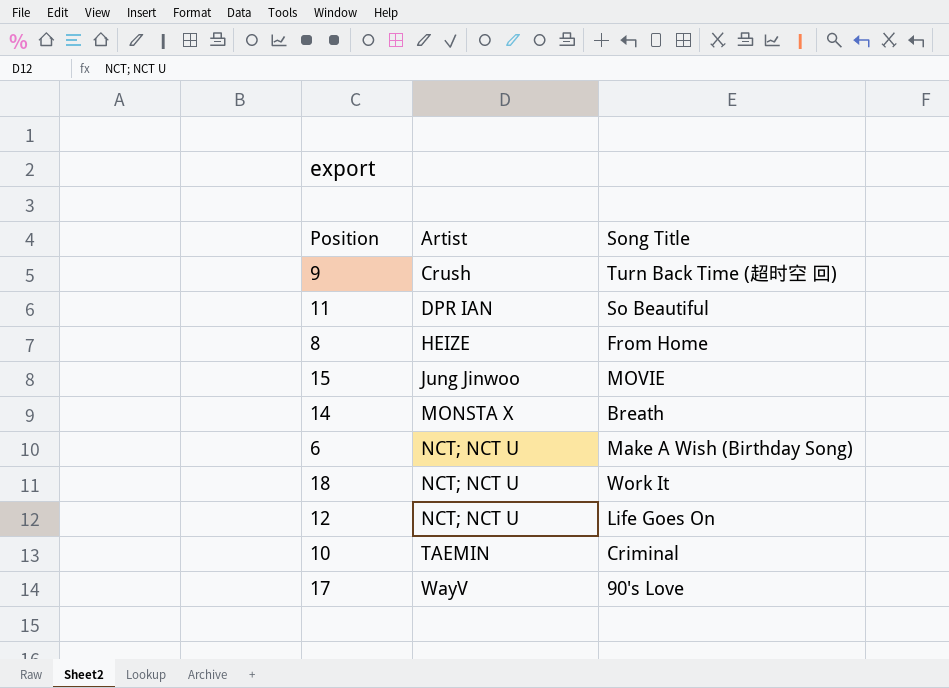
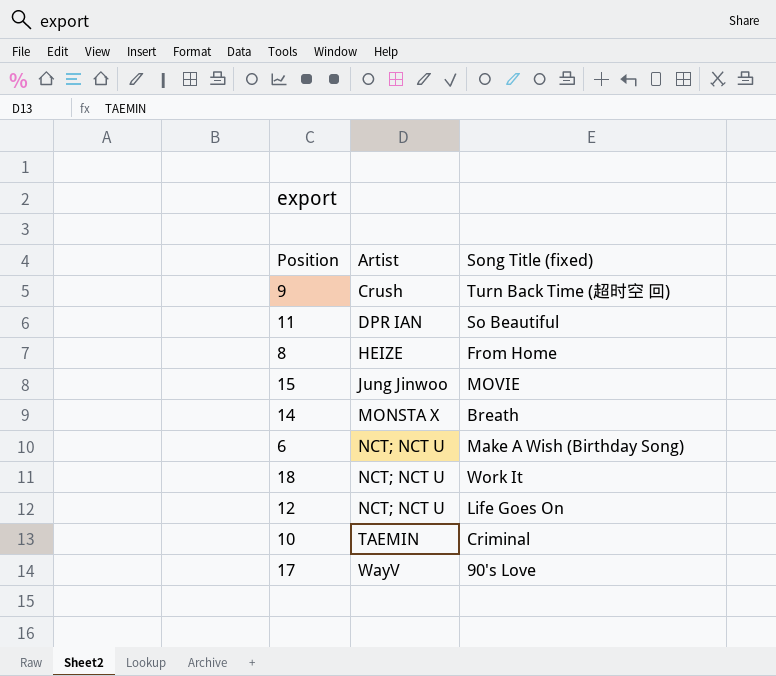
column name: Song Title -> Song Title (fixed)

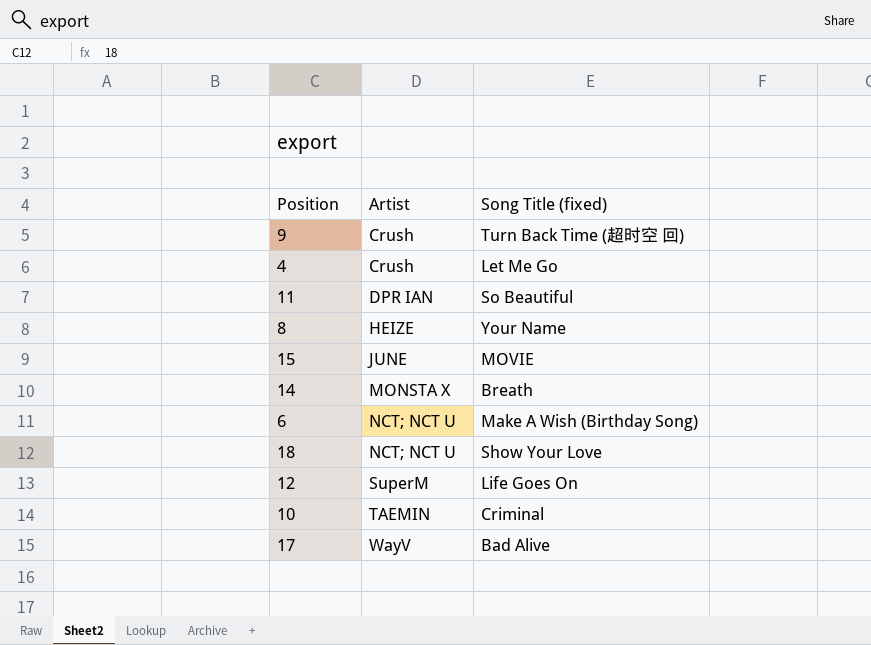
row 4: none -> Crush | Let Me Go
8 | Song Title (fixed): From Home -> Your Name
15 | Artist: Jung Jinwoo -> JUNE
18 | Song Title (fixed): Work It -> Show Your Love
12 | Artist: NCT; NCT U -> SuperM
17 | Song Title (fixed): 90's Love -> Bad Alive

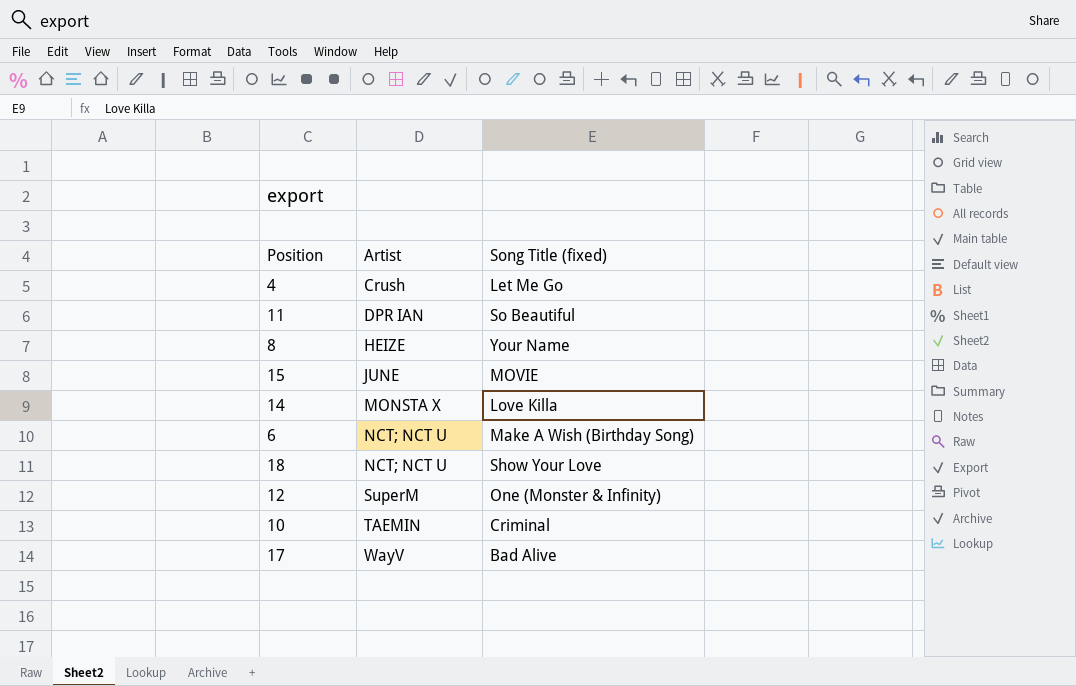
row 9: Crush | Turn Back Time (超时空 回) -> none
14 | Song Title (fixed): Breath -> Love Killa
12 | Song Title (fixed): Life Goes On -> One (Monster & Infinity)

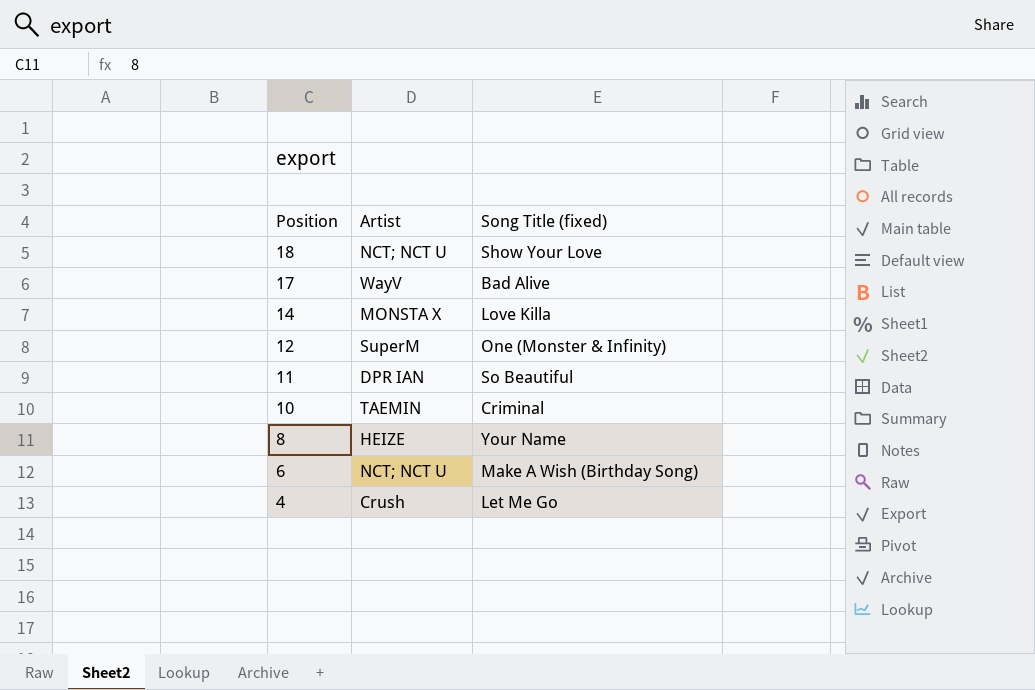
row order: Artist ascending -> Position descending
row 15: JUNE | MOVIE -> none

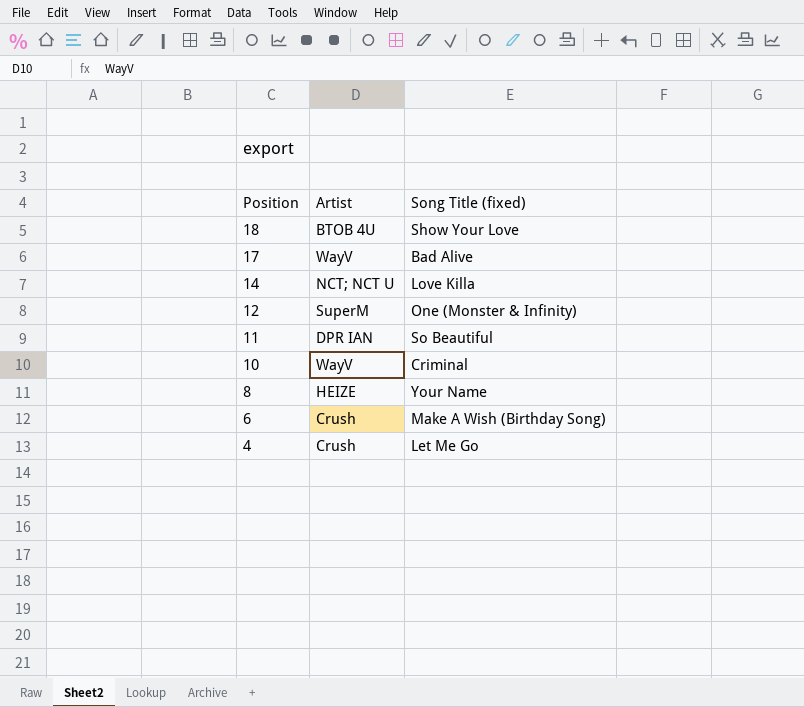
18 | Artist: NCT; NCT U -> BTOB 4U
14 | Artist: MONSTA X -> NCT; NCT U
10 | Artist: TAEMIN -> WayV
6 | Artist: NCT; NCT U -> Crush

